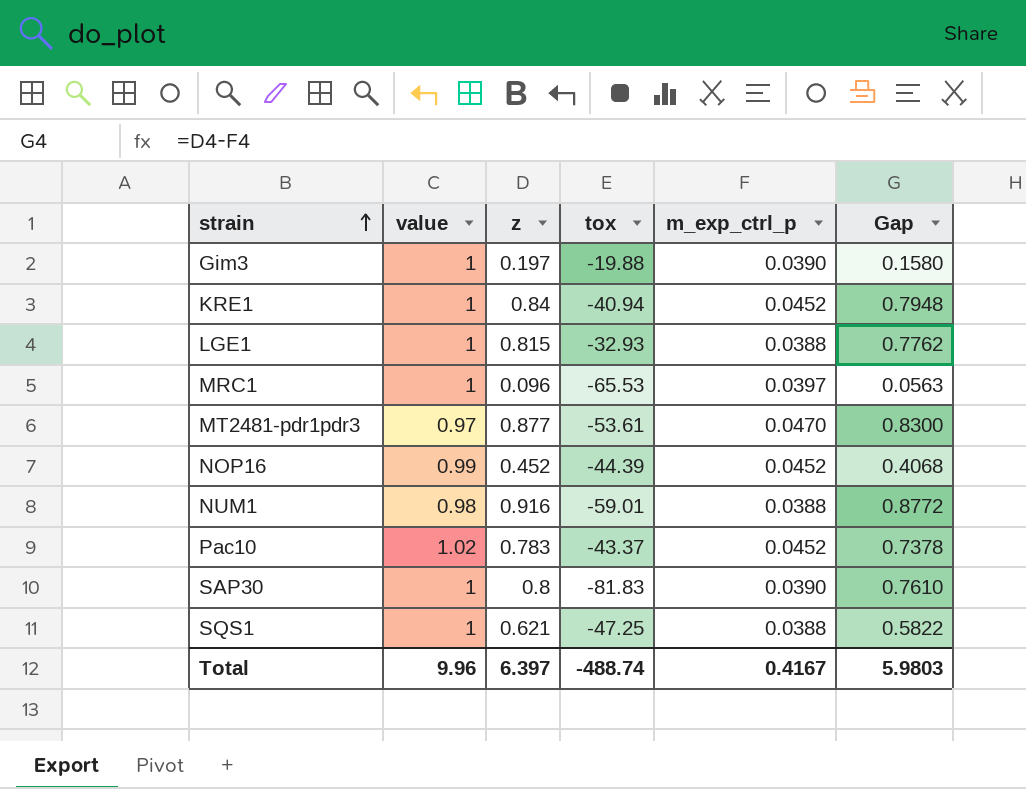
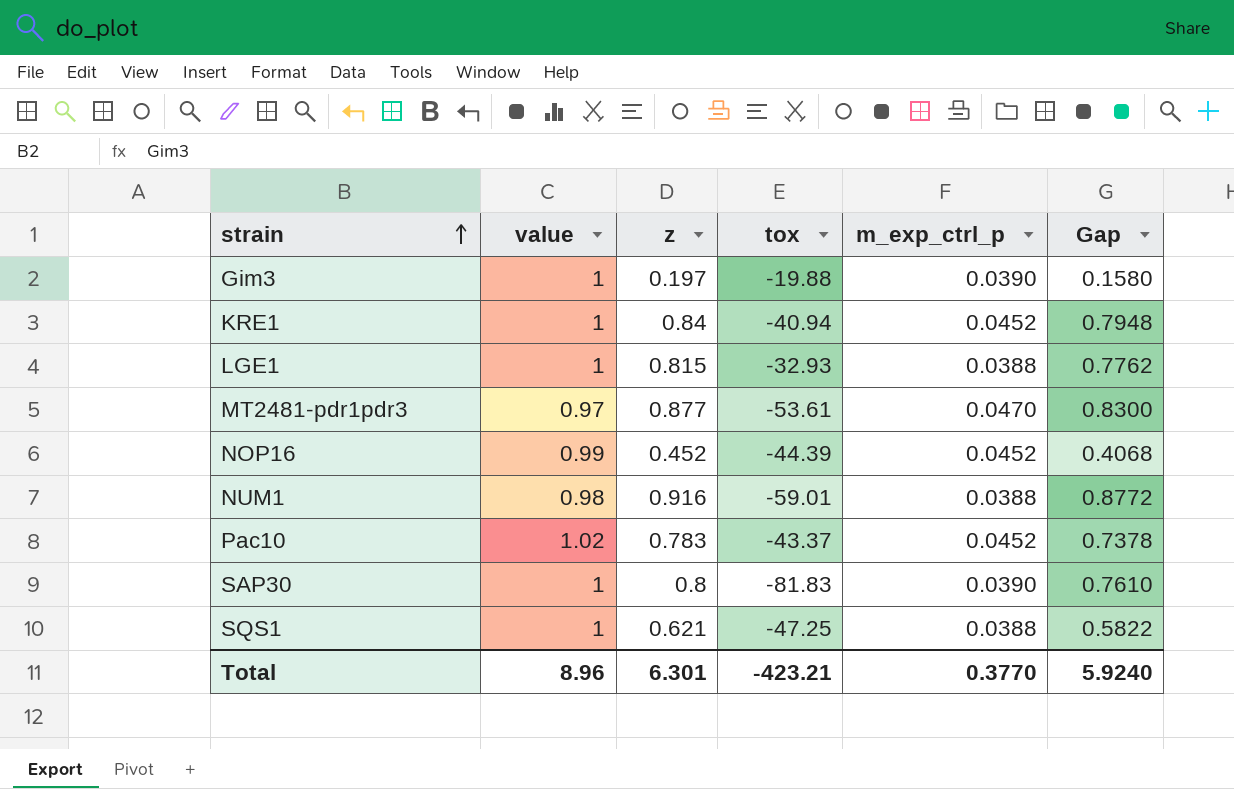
row MRC1: 1 | 0.096 | -65.53 | 0.0397 | 0.0563 -> none
Total | value: 9.96 -> 8.96
Total | z: 6.397 -> 6.301
Total | tox: -488.74 -> -423.21
Total | m_exp_ctrl_p: 0.4167 -> 0.3770
Total | Gap: 5.9803 -> 5.9240

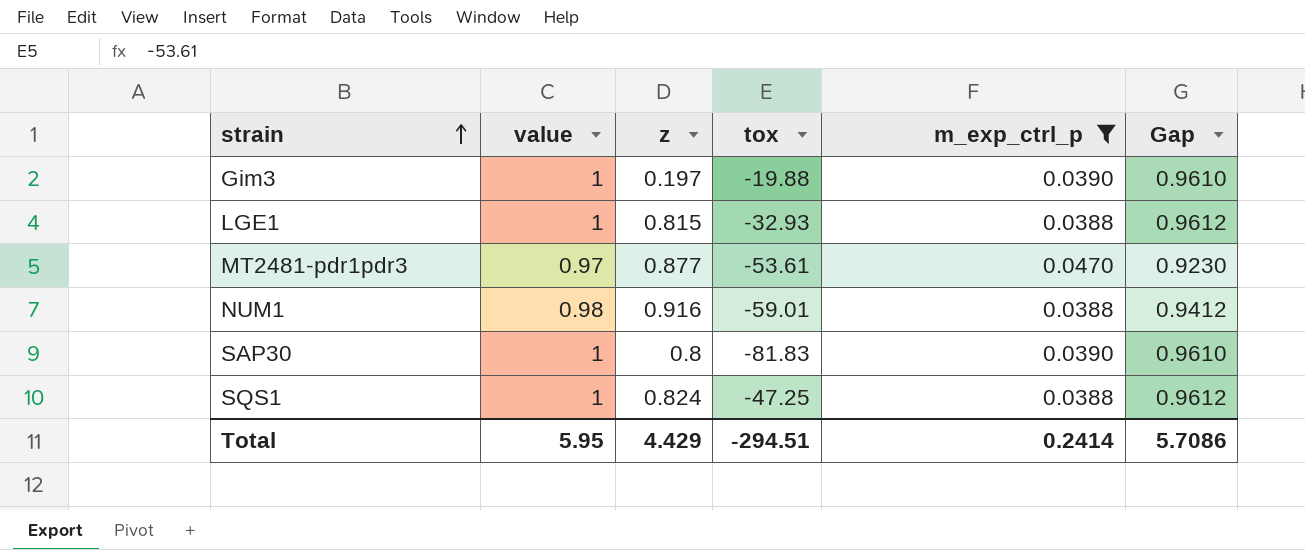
filter: none -> m_exp_ctrl_p != 0.0452
column Gap | formula: [z] - [m_exp_ctrl_p] -> [value] - [m_exp_ctrl_p]
SQS1 | z: 0.621 -> 0.824
Total | value: 8.96 -> 5.95
Total | z: 6.301 -> 4.429
Total | tox: -423.21 -> -294.51
Total | m_exp_ctrl_p: 0.3770 -> 0.2414
Total | Gap: 5.9240 -> 5.7086

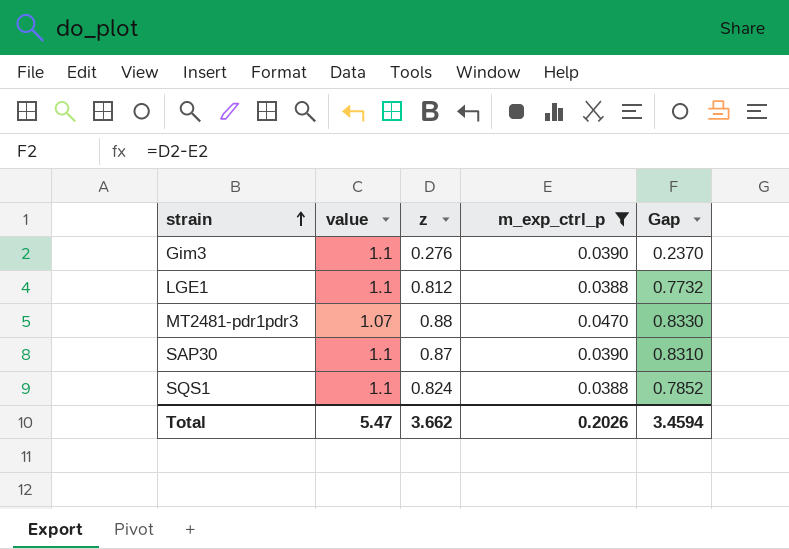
column tox | position: 4 -> none
column Gap | formula: [value] - [m_exp_ctrl_p] -> [z] - [m_exp_ctrl_p]
row NUM1: 0.98 | 0.916 | -59.01 | 0.0388 | 0.9412 -> none
Gim3 | value: 1 -> 1.1
Gim3 | z: 0.197 -> 0.276
LGE1 | value: 1 -> 1.1
LGE1 | z: 0.815 -> 0.812
MT2481-pdr1pdr3 | value: 0.97 -> 1.07
MT2481-pdr1pdr3 | z: 0.877 -> 0.88
SAP30 | value: 1 -> 1.1
SAP30 | z: 0.8 -> 0.87
SQS1 | value: 1 -> 1.1
Total | value: 5.95 -> 5.47
Total | z: 4.429 -> 3.662
Total | m_exp_ctrl_p: 0.2414 -> 0.2026
Total | Gap: 5.7086 -> 3.4594

